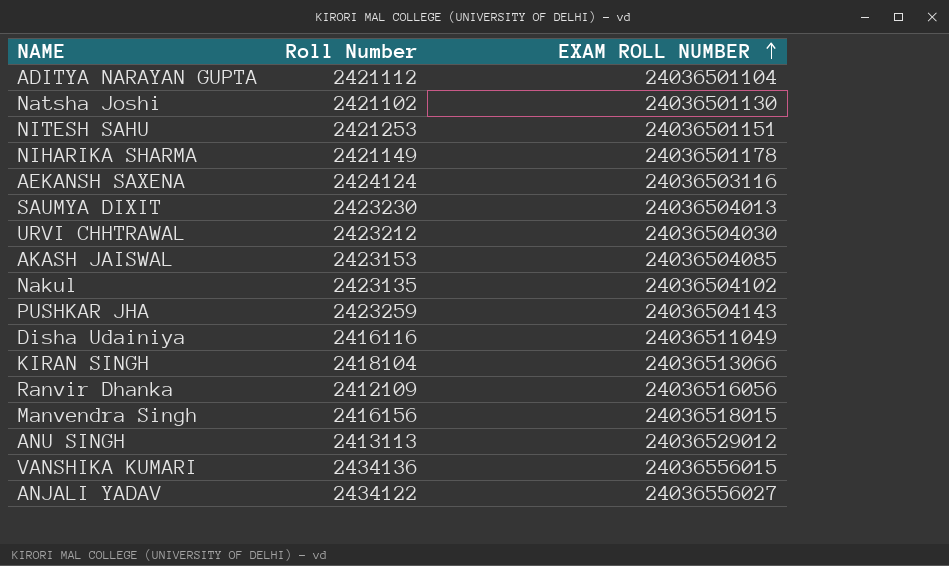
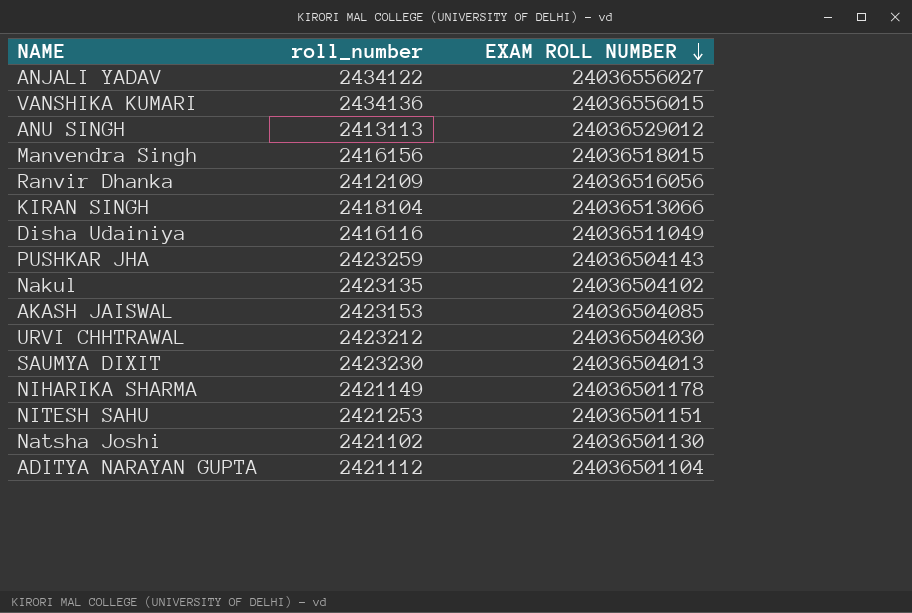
row order: EXAM ROLL NUMBER ascending -> EXAM ROLL NUMBER descending
column name: Roll Number -> roll_number
row AEKANSH SAXENA: 2424124 | 24036503116 -> none

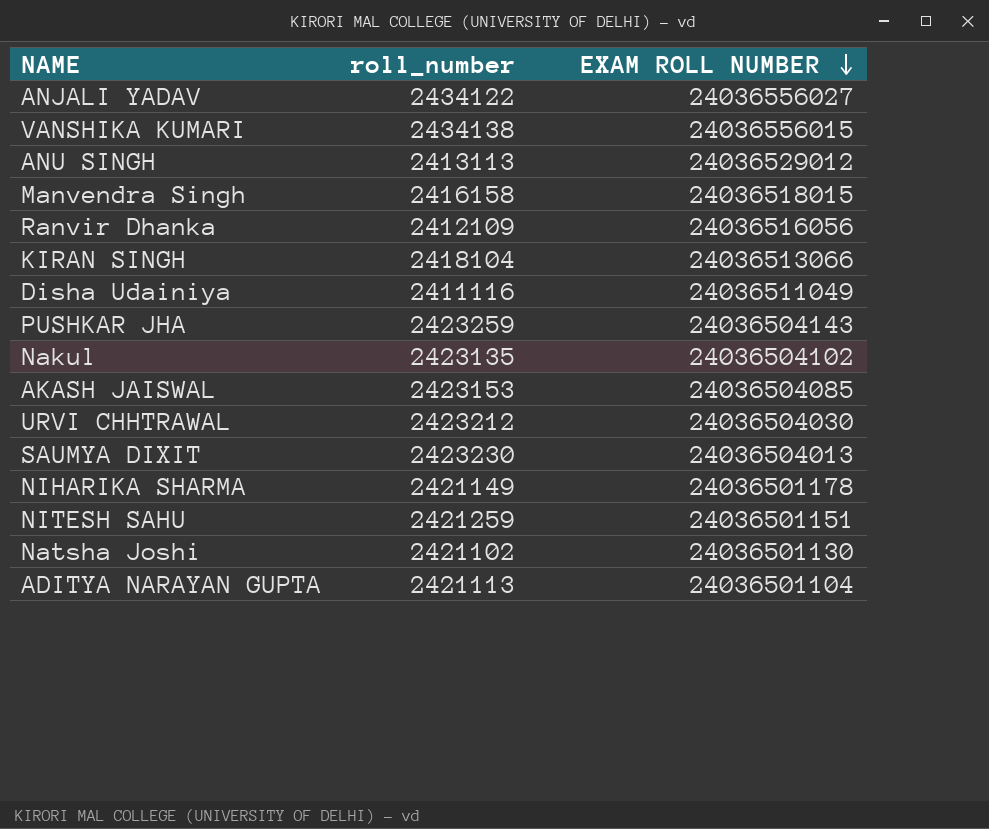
VANSHIKA KUMARI | roll_number: 2434136 -> 2434138
Manvendra Singh | roll_number: 2416156 -> 2416158
Disha Udainiya | roll_number: 2416116 -> 2411116
NITESH SAHU | roll_number: 2421253 -> 2421259
ADITYA NARAYAN GUPTA | roll_number: 2421112 -> 2421113

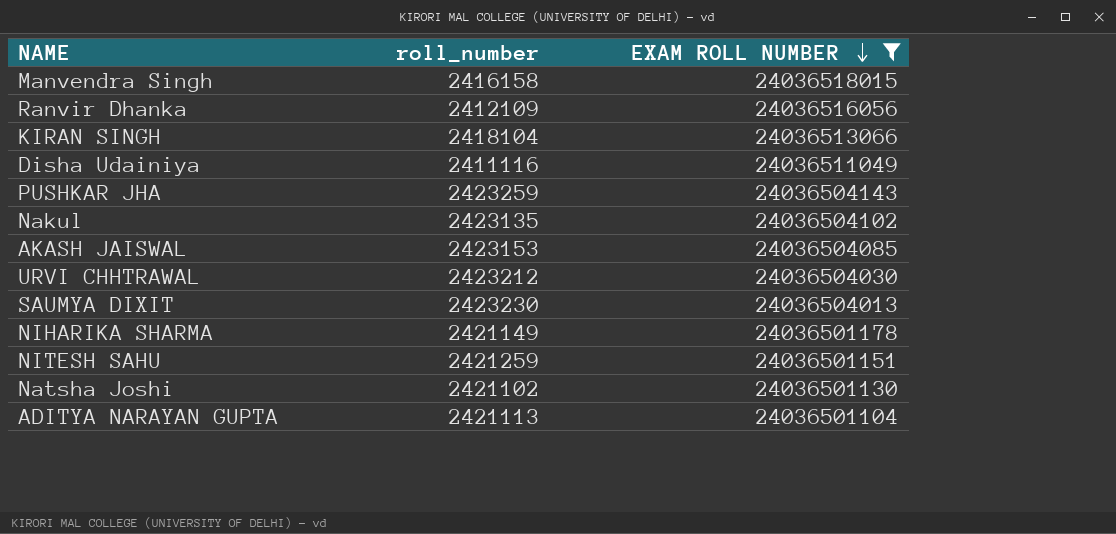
filter: none -> EXAM ROLL NUMBER <= 24036518015

